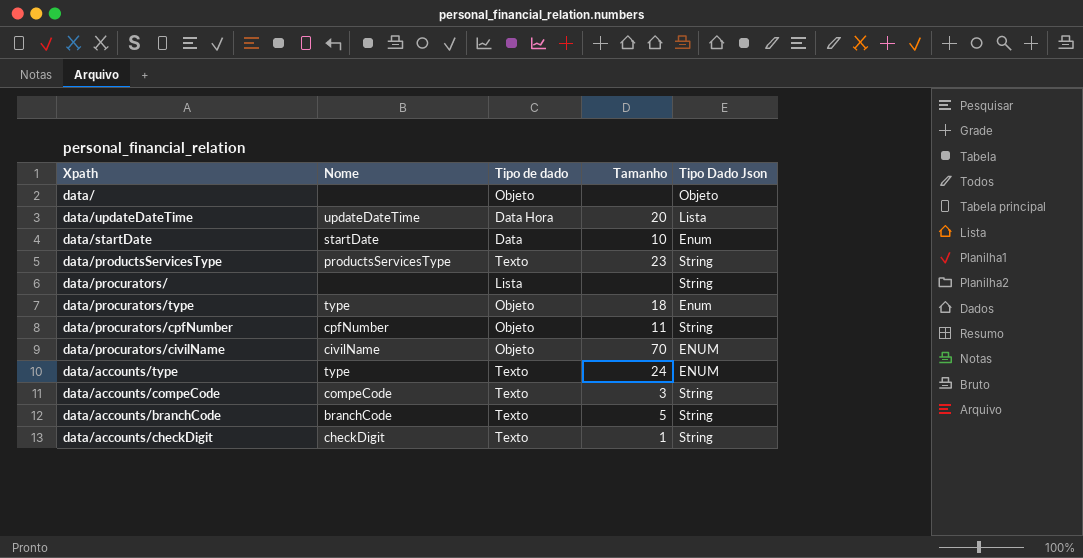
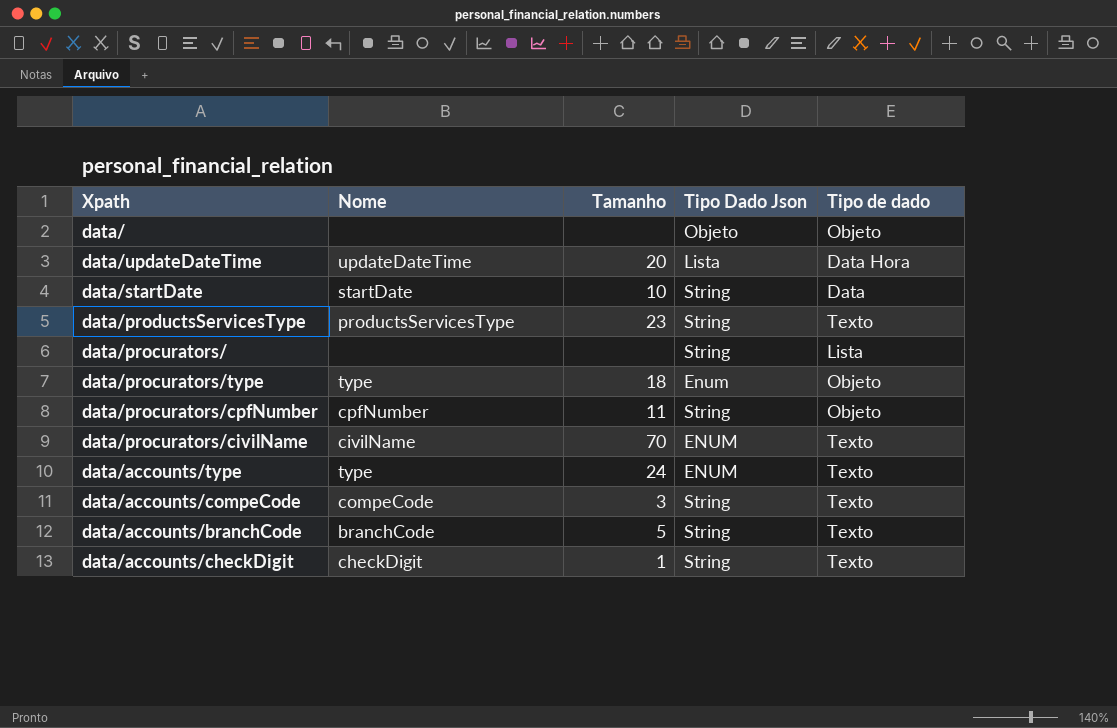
column Tipo de dado | position: 3 -> 5
data/startDate | Tipo Dado Json: Enum -> String
data/procurators/civilName | Tipo de dado: Objeto -> Texto

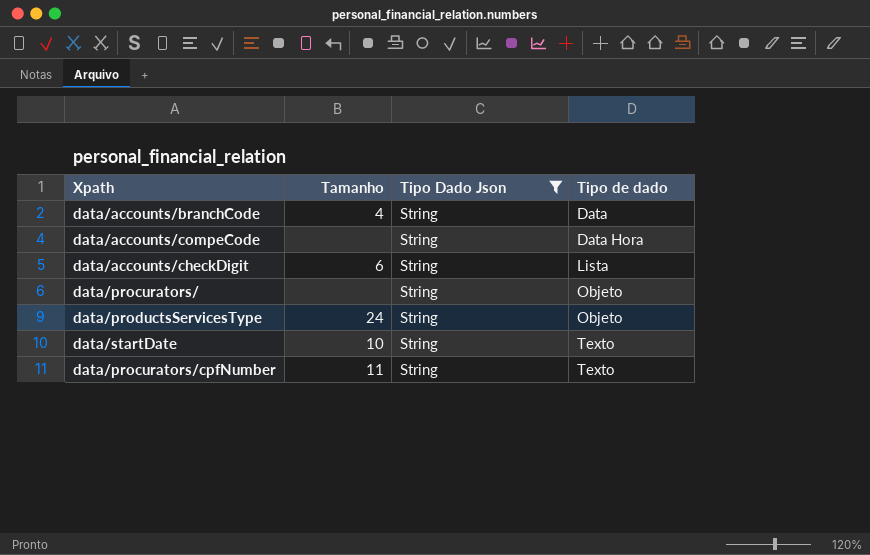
filter: none -> Tipo Dado Json = String
row order: none -> Tipo de dado ascending
column Nome | position: 2 -> none
data/accounts/branchCode | Tamanho: 5 -> 4
data/accounts/branchCode | Tipo de dado: Texto -> Data
data/accounts/compeCode | Tamanho: 3 -> none
data/accounts/compeCode | Tipo de dado: Texto -> Data Hora
data/accounts/checkDigit | Tamanho: 1 -> 6
data/accounts/checkDigit | Tipo de dado: Texto -> Lista
data/procurators/ | Tipo de dado: Lista -> Objeto
data/productsServicesType | Tamanho: 23 -> 24
data/productsServicesType | Tipo de dado: Texto -> Objeto
data/startDate | Tipo de dado: Data -> Texto
data/procurators/cpfNumber | Tipo de dado: Objeto -> Texto

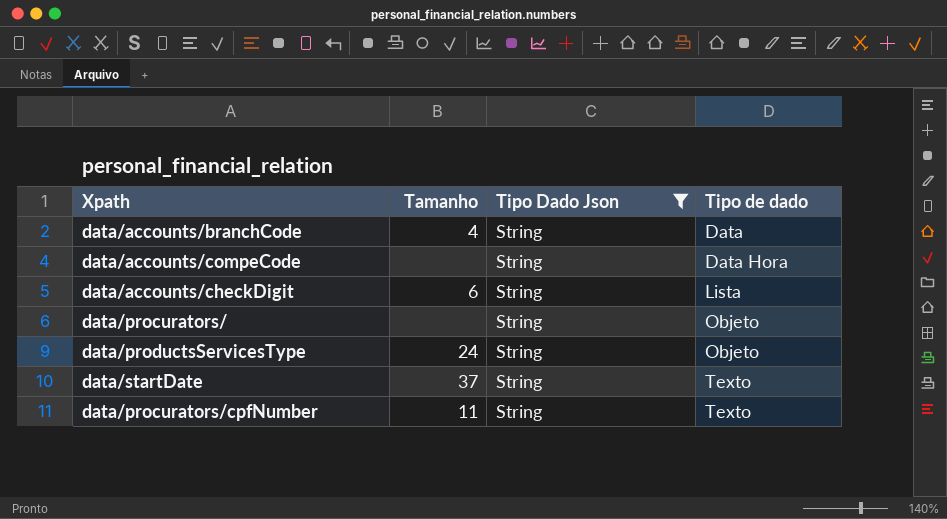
data/startDate | Tamanho: 10 -> 37

